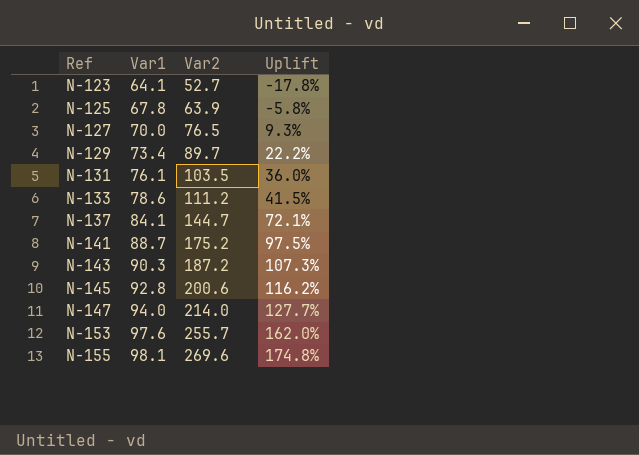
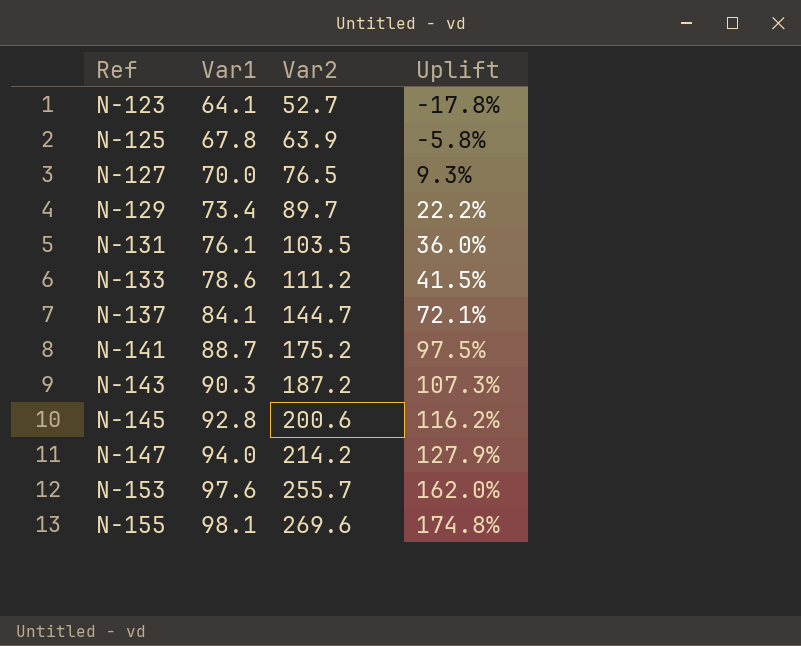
N-147 | Var2: 214.0 -> 214.2
N-147 | Uplift: 127.7% -> 127.9%

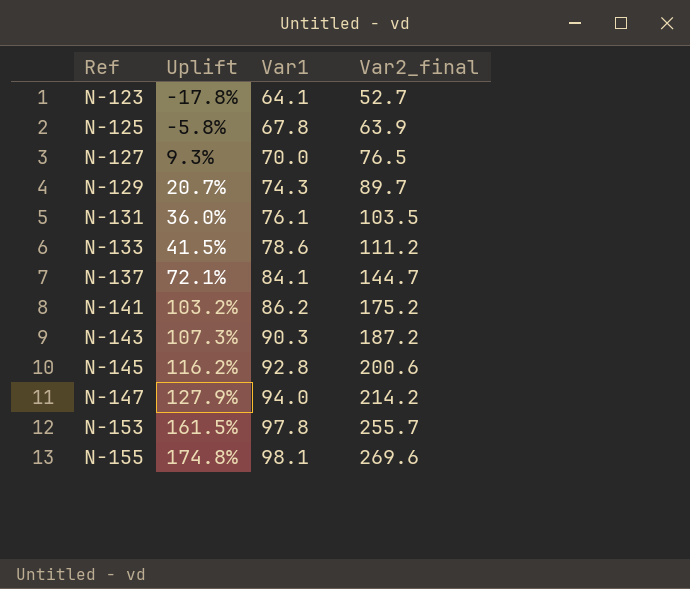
column Uplift | position: 4 -> 2
column name: Var2 -> Var2_final
N-129 | Uplift: 22.2% -> 20.7%
N-129 | Var1: 73.4 -> 74.3
N-141 | Uplift: 97.5% -> 103.2%
N-141 | Var1: 88.7 -> 86.2
N-153 | Uplift: 162.0% -> 161.5%
N-153 | Var1: 97.6 -> 97.8

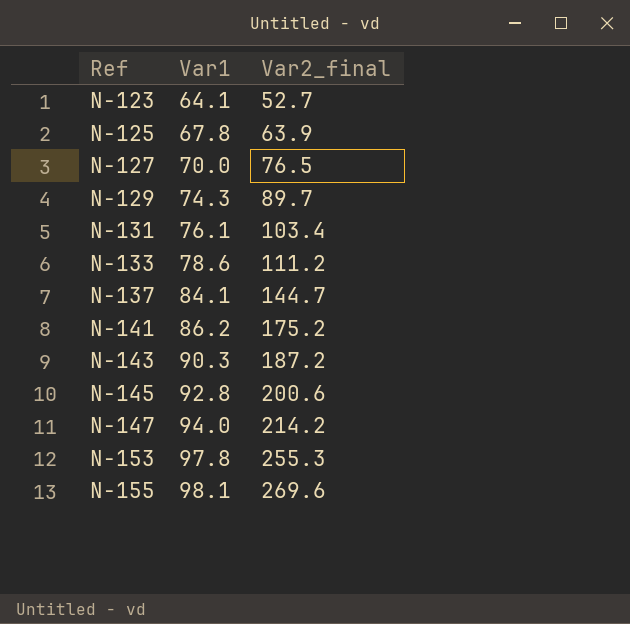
column Uplift | formula: ([Var2_final] - [Var1]) / [Var1] -> none
N-131 | Var2_final: 103.5 -> 103.4
N-153 | Var2_final: 255.7 -> 255.3

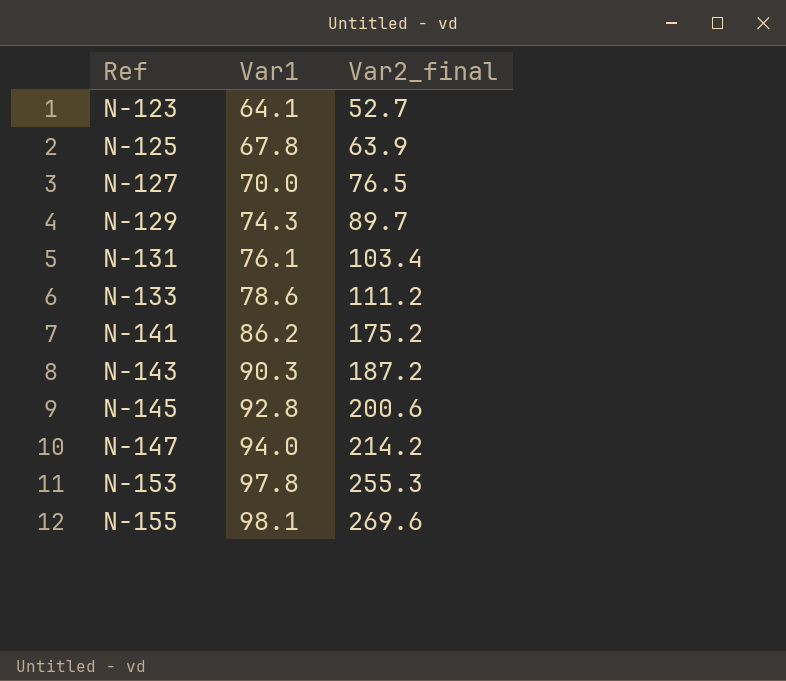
row N-137: 84.1 | 144.7 -> none

